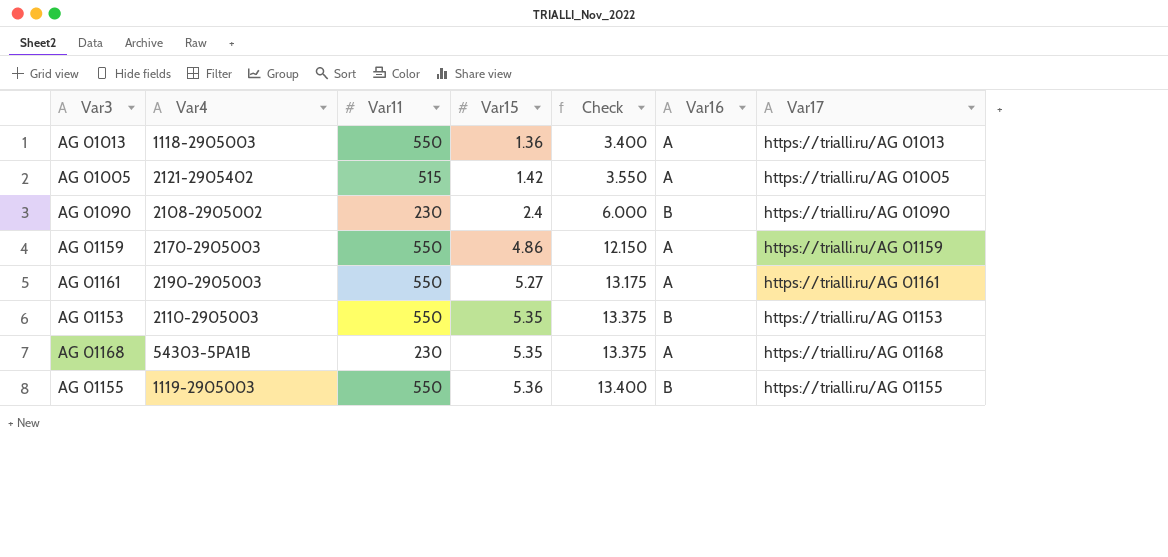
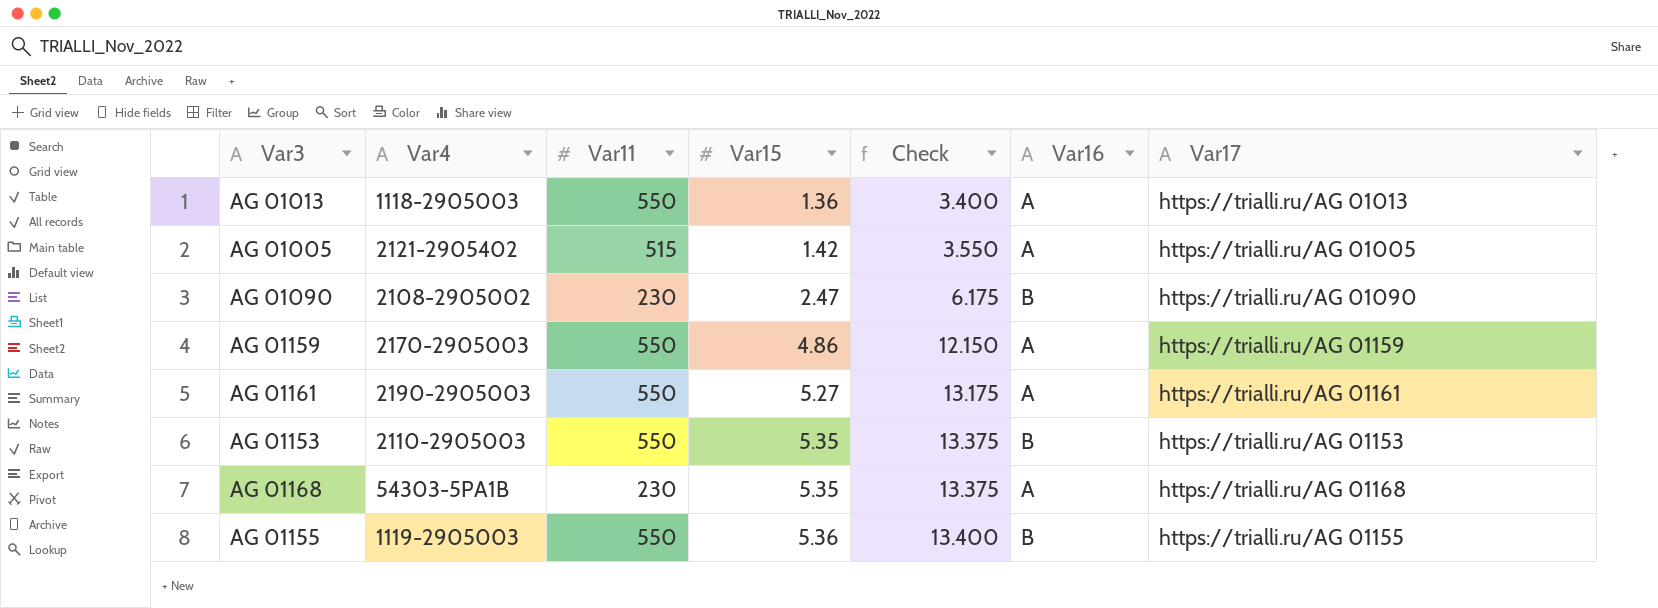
AG 01090 | Var15: 2.4 -> 2.47
AG 01090 | Check: 6.000 -> 6.175

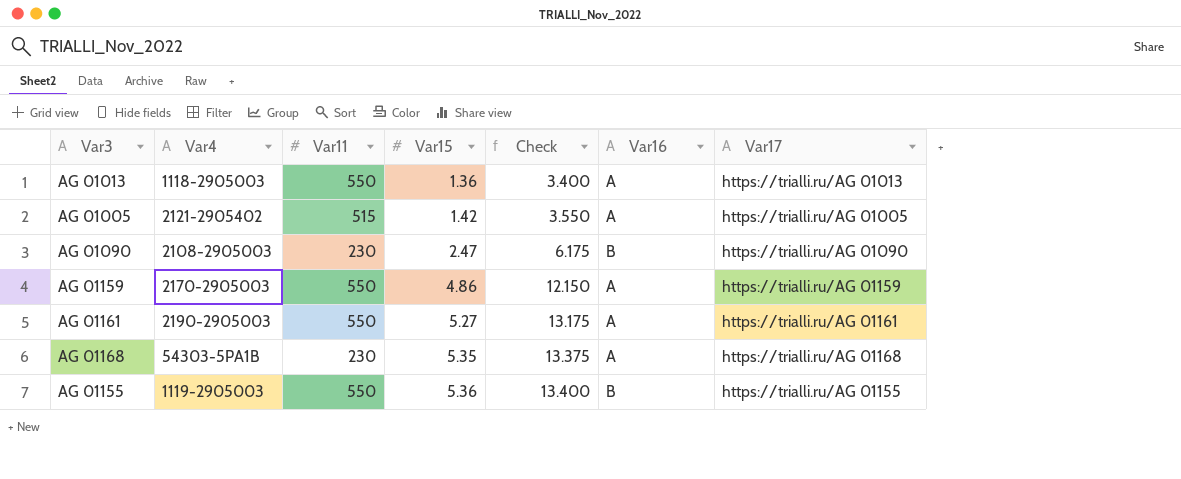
row AG 01153: 2110-2905003 | 550 | 5.35 | 13.375 | B | https://trialli.ru/AG 01153 -> none
AG 01090 | Var4: 2108-2905002 -> 2108-2905003

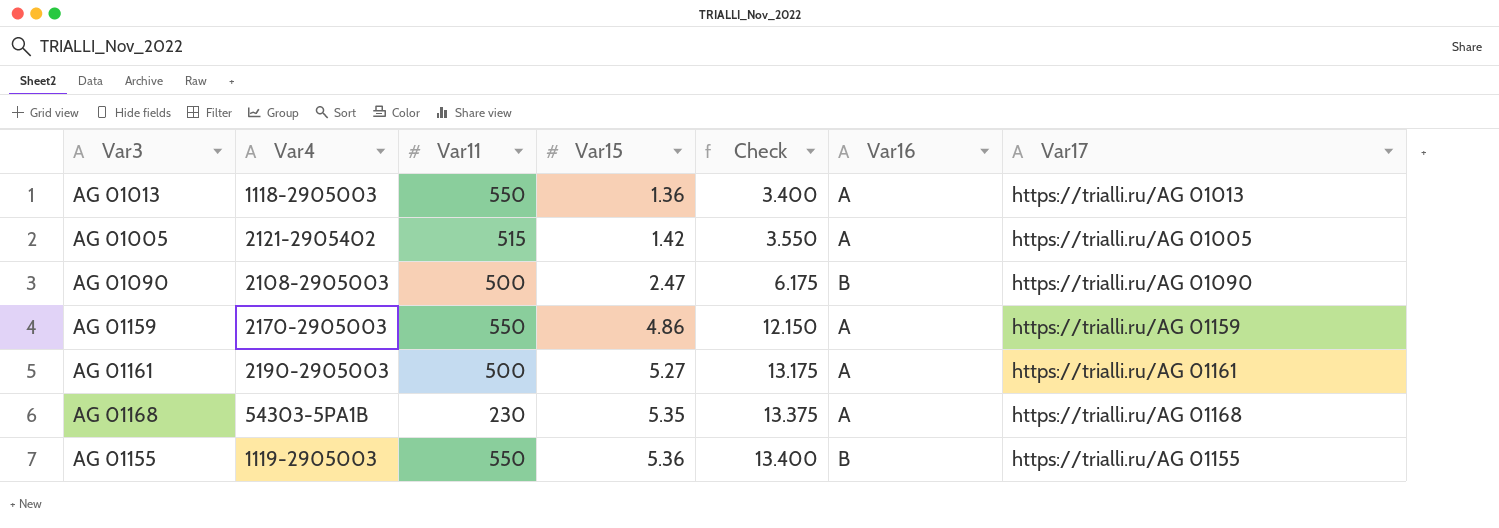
AG 01090 | Var11: 230 -> 500
AG 01161 | Var11: 550 -> 500

